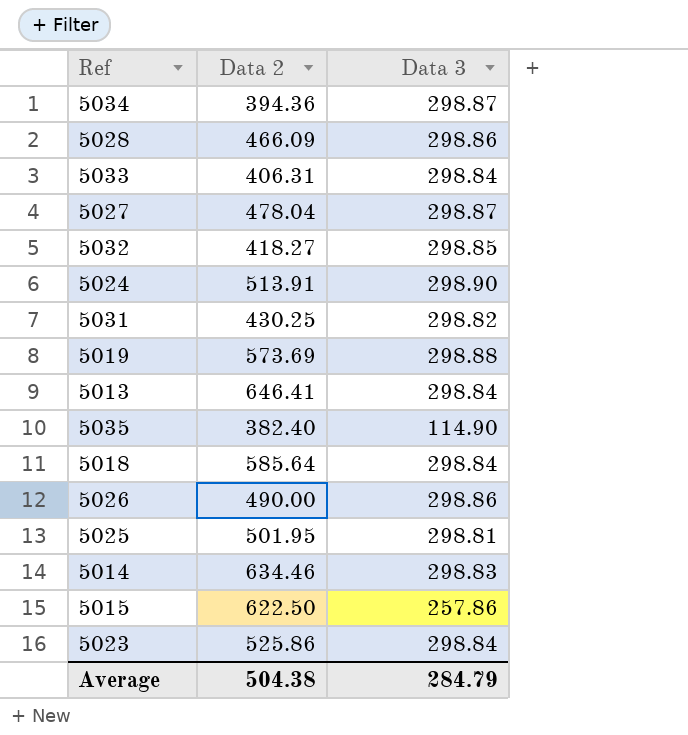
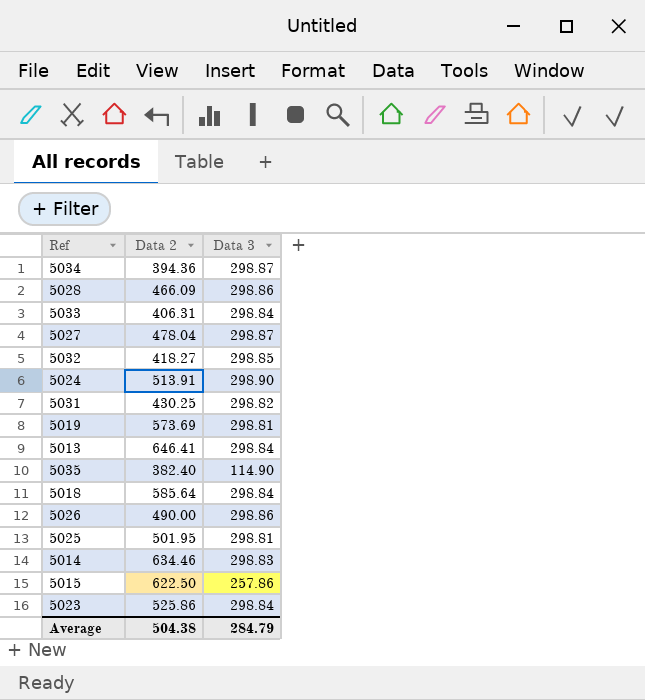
5019 | Data 3: 298.88 -> 298.81

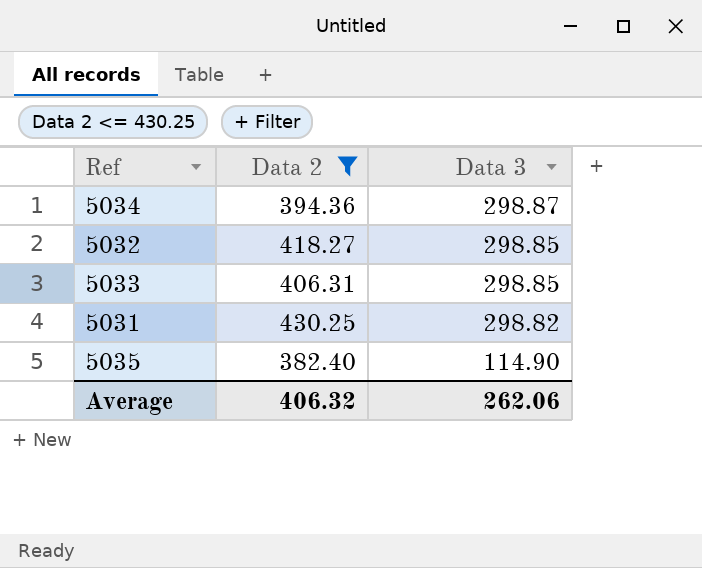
filter: none -> Data 2 <= 430.25
row order: none -> Data 3 descending
5033 | Data 3: 298.84 -> 298.85
Average | Data 2: 504.38 -> 406.32
Average | Data 3: 284.79 -> 262.06

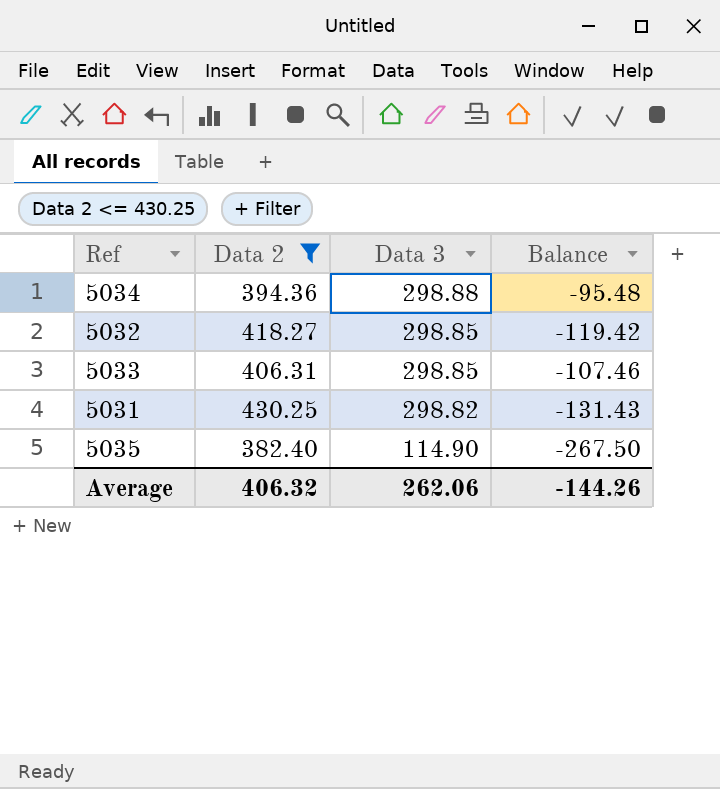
column Balance | formula: none -> [Data 3] - [Data 2]
5034 | Data 3: 298.87 -> 298.88

